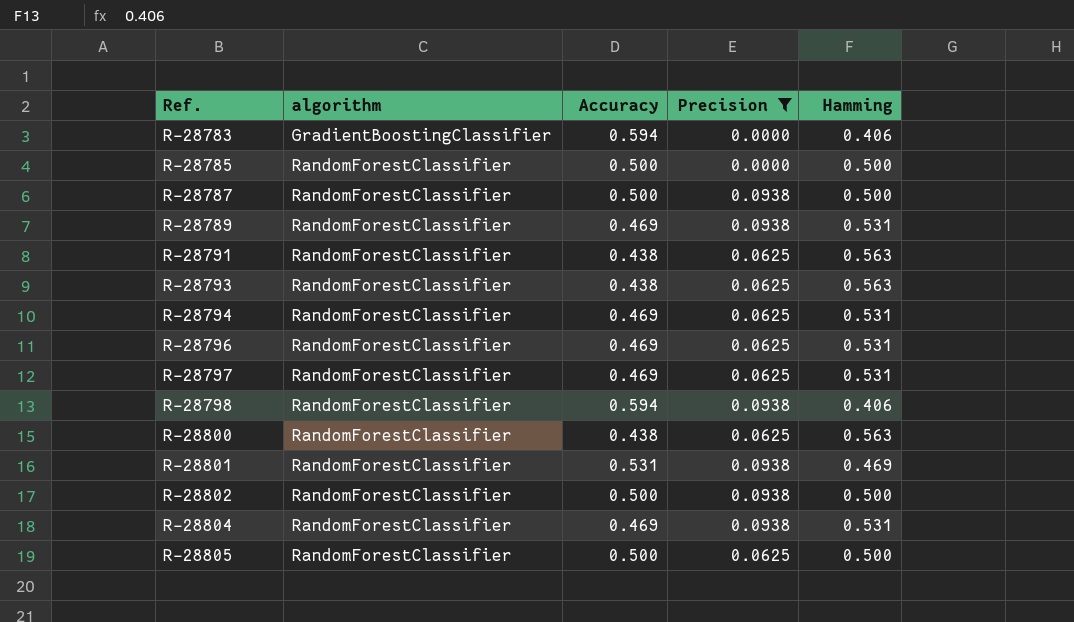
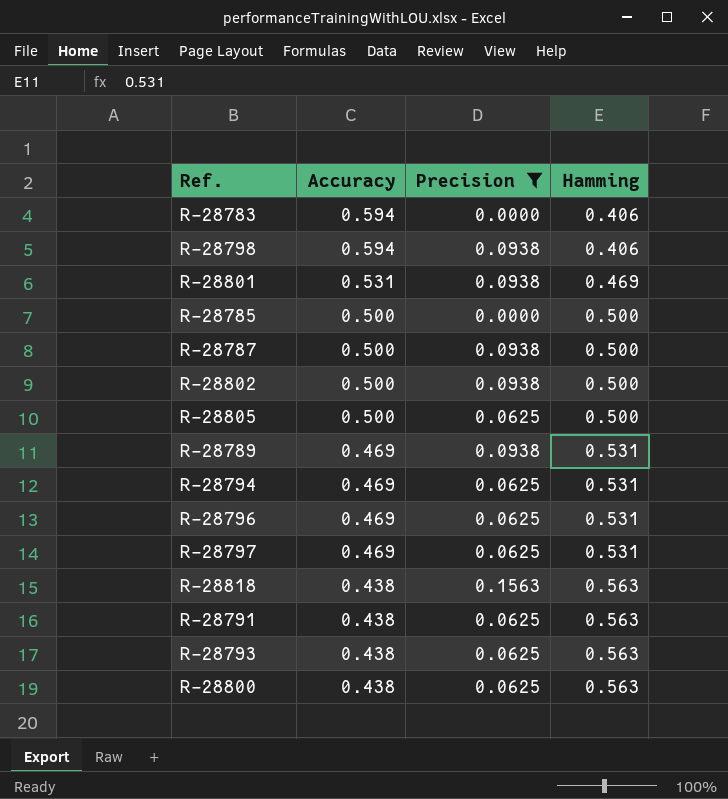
row order: Ref. ascending -> Accuracy descending
column algorithm | position: 2 -> none
row R-28804: RandomForestClassifier | 0.469 | 0.0938 | 0.531 -> none
row R-28818: none -> 0.438 | 0.1563 | 0.563

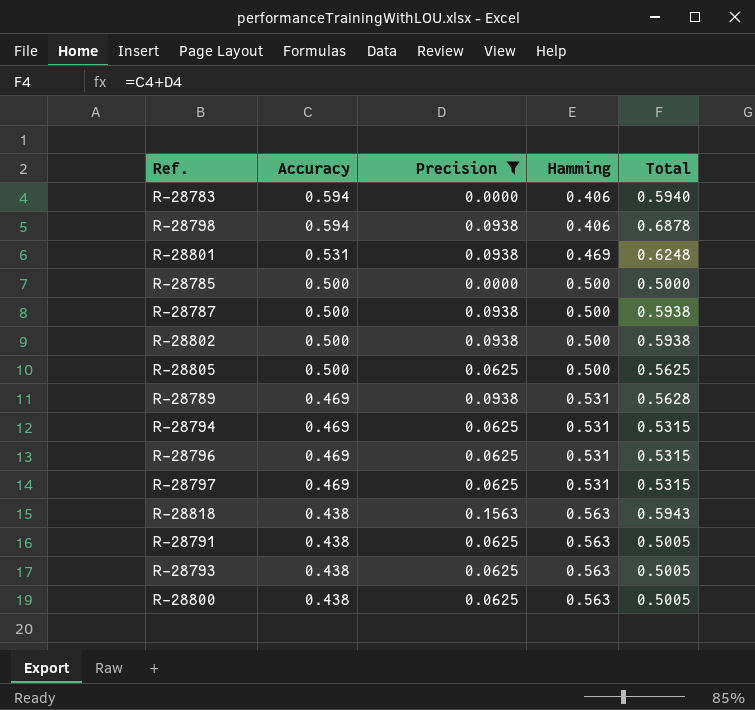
column Total | formula: none -> [Accuracy] + [Precision]

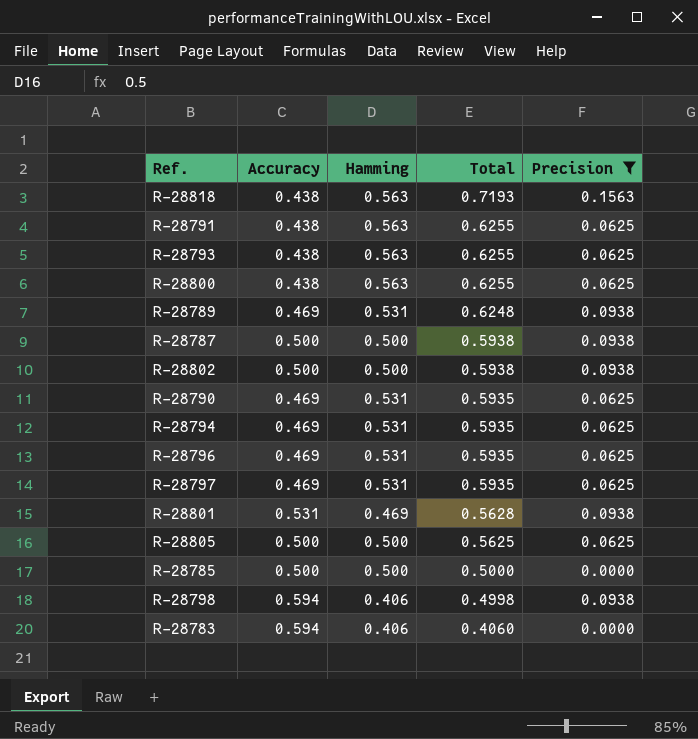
row order: Accuracy descending -> Total descending
column Total | formula: [Accuracy] + [Precision] -> [Hamming] + [Precision]
column Precision | position: 3 -> 5
row R-28790: none -> 0.469 | 0.531 | 0.5935 | 0.0625

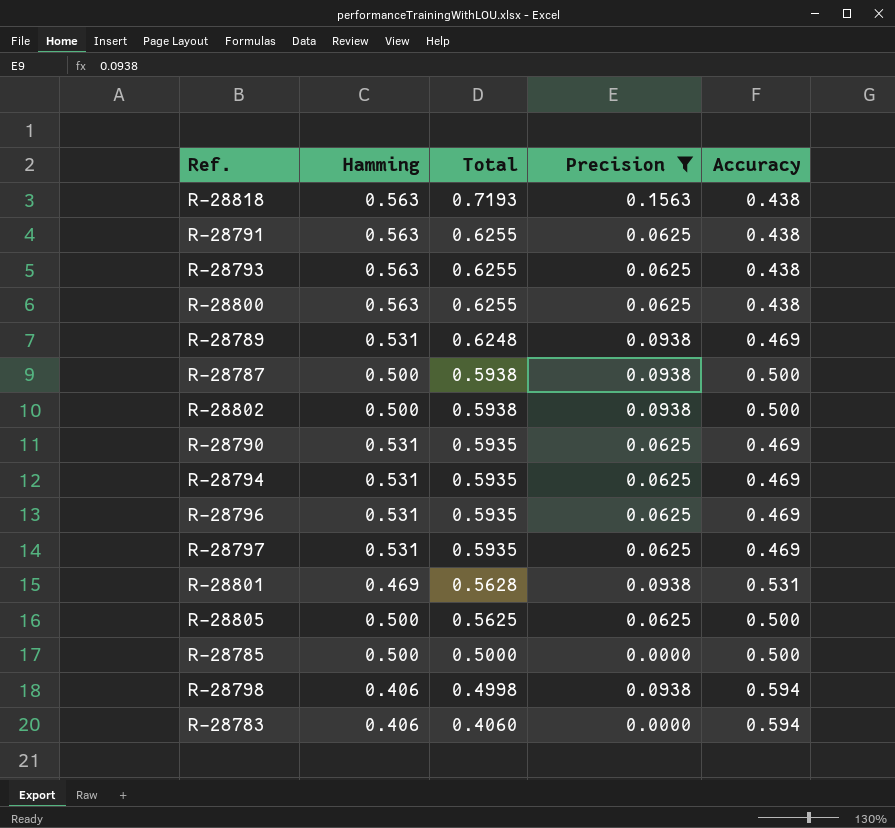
column Accuracy | position: 2 -> 5

